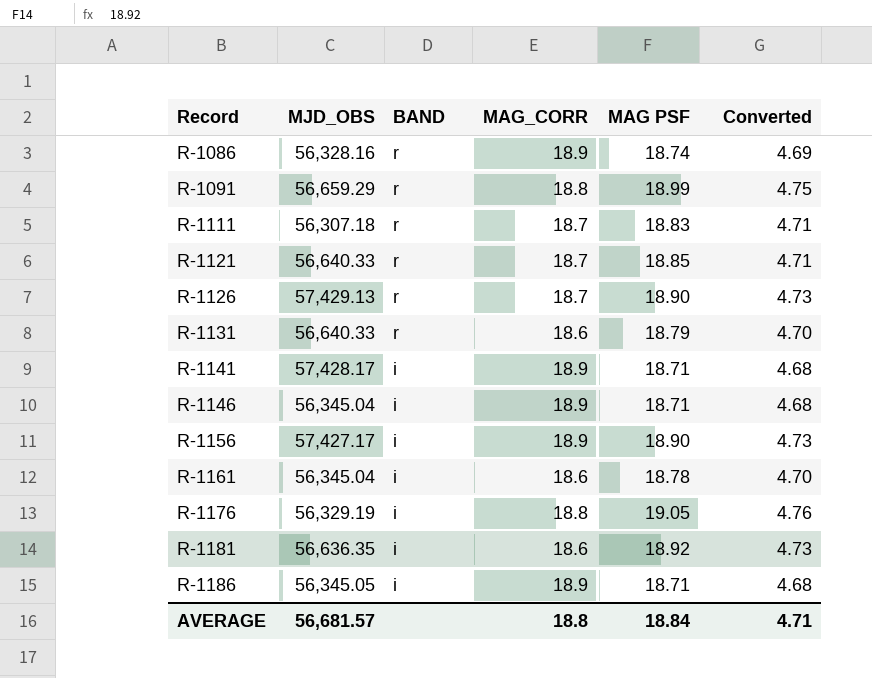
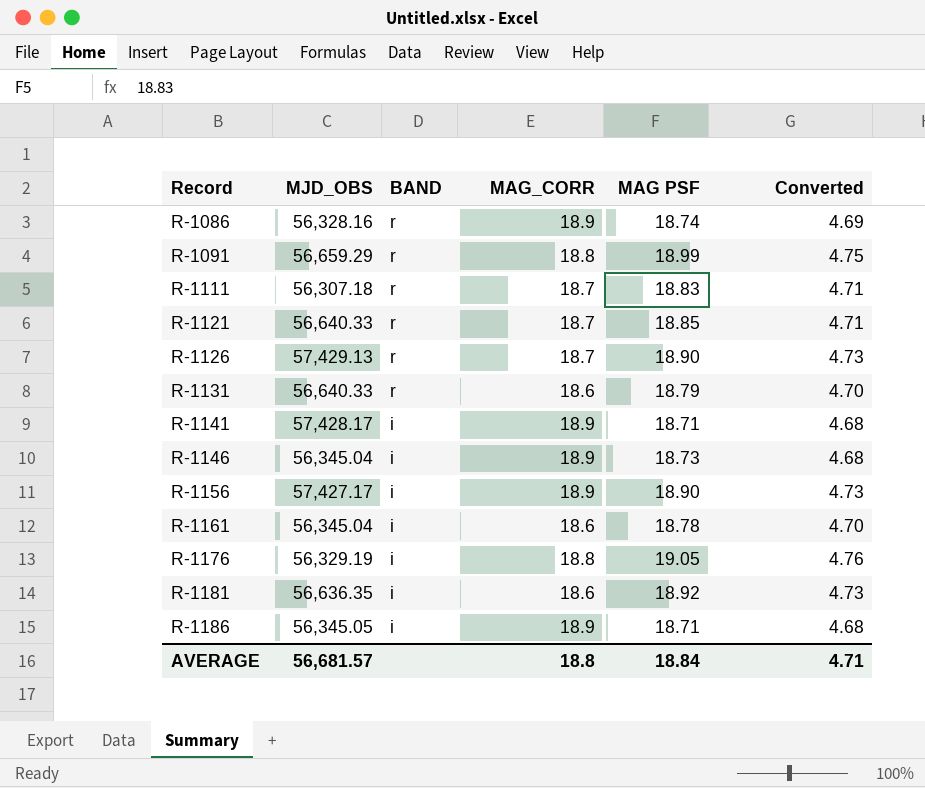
R-1146 | MAG PSF: 18.71 -> 18.73

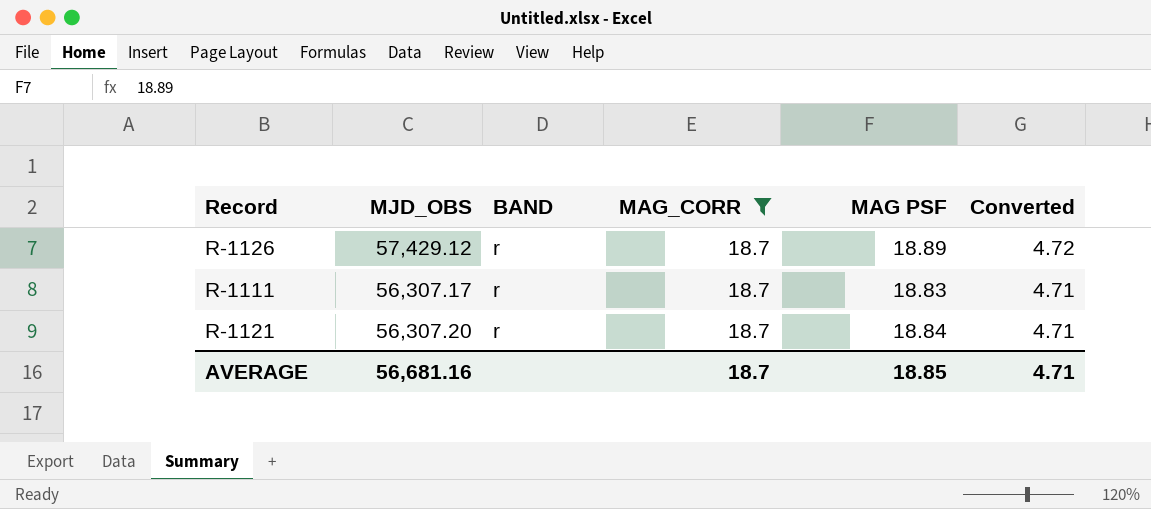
filter: none -> MAG_CORR = 18.7
row order: Record ascending -> Converted descending
R-1126 | MJD_OBS: 57,429.13 -> 57,429.12
R-1126 | MAG PSF: 18.90 -> 18.89
R-1126 | Converted: 4.73 -> 4.72
R-1111 | MJD_OBS: 56,307.18 -> 56,307.17
R-1121 | MJD_OBS: 56,640.33 -> 56,307.20
R-1121 | MAG PSF: 18.85 -> 18.84
AVERAGE | MJD_OBS: 56,681.57 -> 56,681.16
AVERAGE | MAG_CORR: 18.8 -> 18.7
AVERAGE | MAG PSF: 18.84 -> 18.85

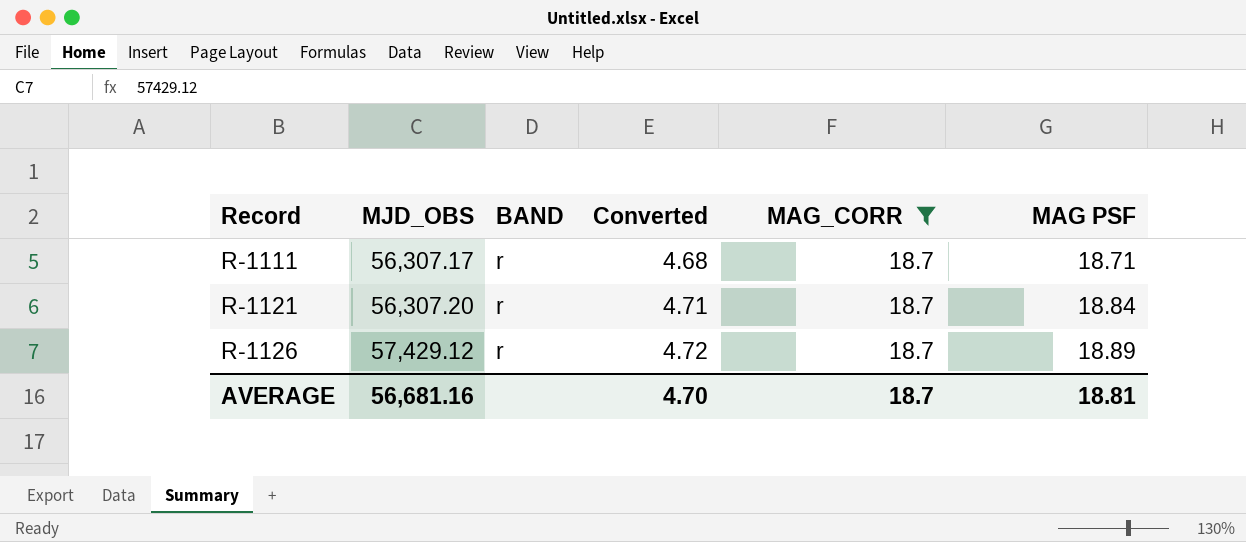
row order: Converted descending -> Record ascending
column Converted | position: 6 -> 4
R-1111 | Converted: 4.71 -> 4.68
R-1111 | MAG PSF: 18.83 -> 18.71
AVERAGE | Converted: 4.71 -> 4.70
AVERAGE | MAG PSF: 18.85 -> 18.81

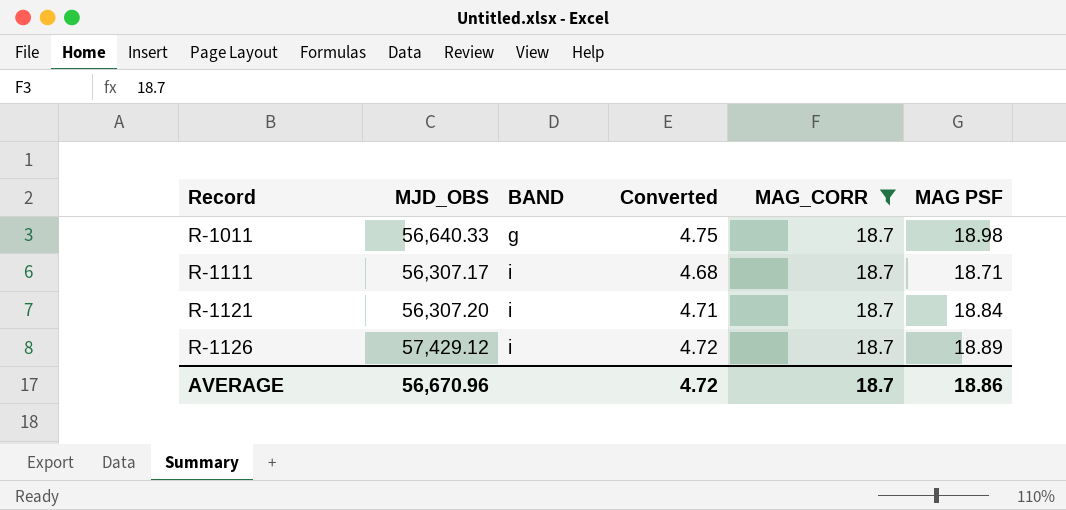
row R-1011: none -> 56,640.33 | g | 4.75 | 18.7 | 18.98
R-1111 | BAND: r -> i
R-1121 | BAND: r -> i
R-1126 | BAND: r -> i
AVERAGE | MJD_OBS: 56,681.16 -> 56,670.96
AVERAGE | Converted: 4.70 -> 4.72
AVERAGE | MAG PSF: 18.81 -> 18.86

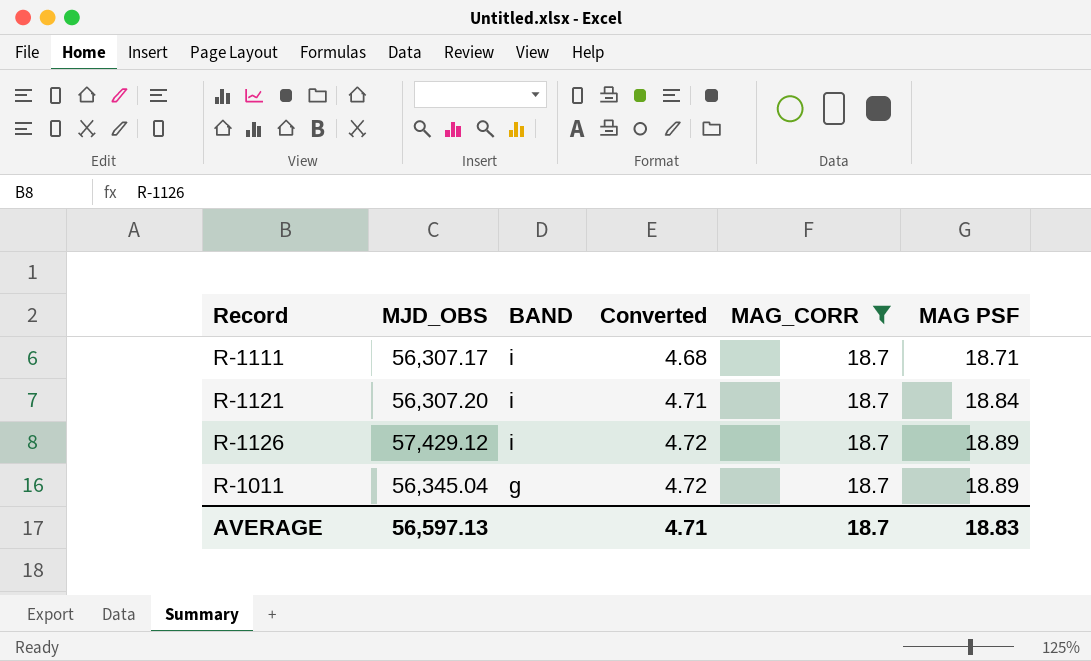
row order: Record ascending -> BAND descending
R-1011 | MJD_OBS: 56,640.33 -> 56,345.04
R-1011 | Converted: 4.75 -> 4.72
R-1011 | MAG PSF: 18.98 -> 18.89
AVERAGE | MJD_OBS: 56,670.96 -> 56,597.13
AVERAGE | Converted: 4.72 -> 4.71
AVERAGE | MAG PSF: 18.86 -> 18.83

